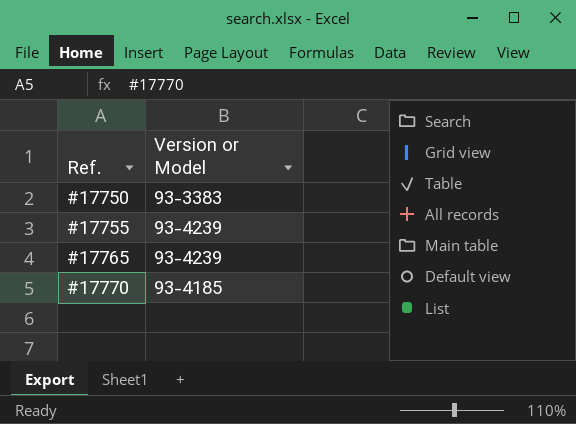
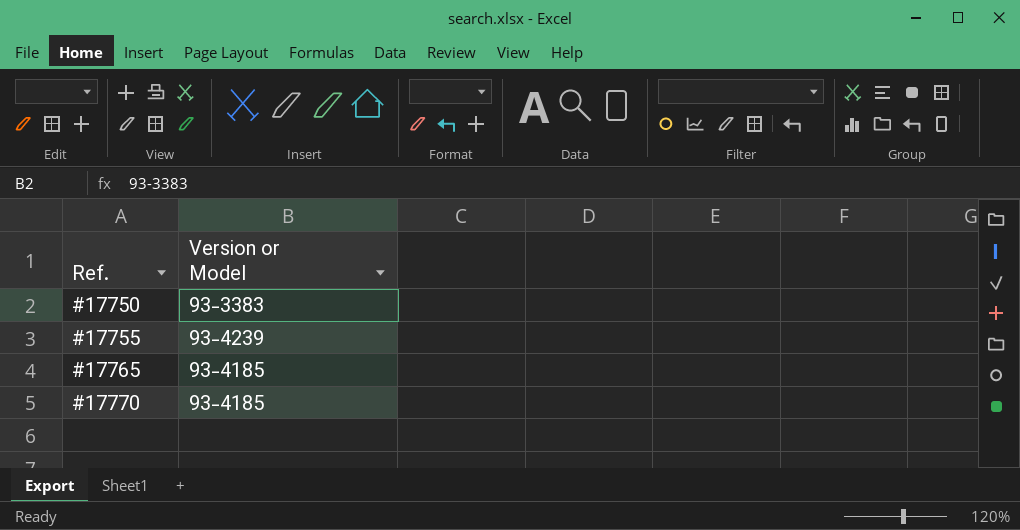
#17765 | Version or Model: 93-4239 -> 93-4185

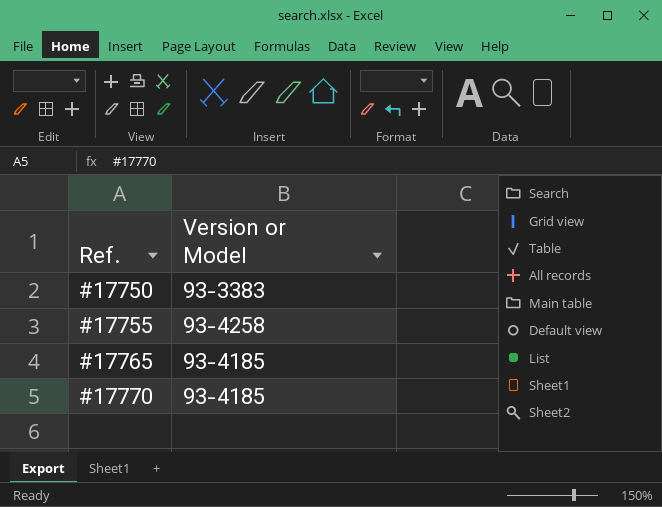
#17755 | Version or Model: 93-4239 -> 93-4258

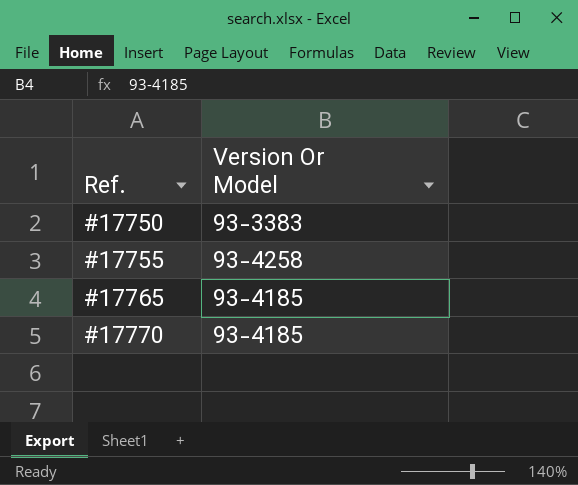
column name: Version or Model -> Version Or Model

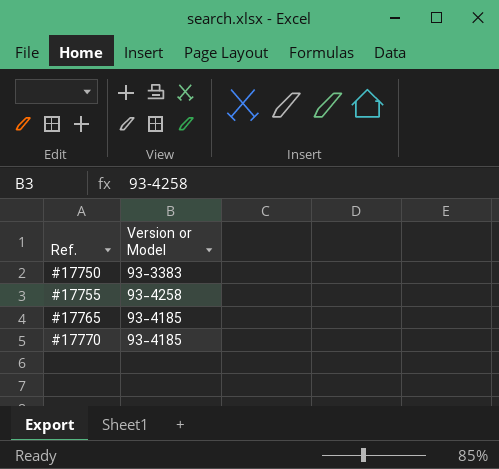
column name: Version Or Model -> Version or Model

